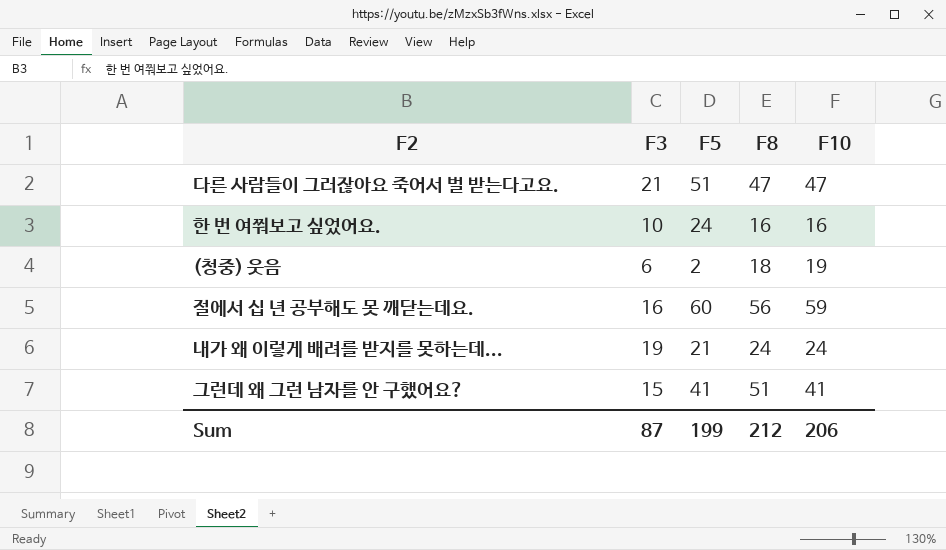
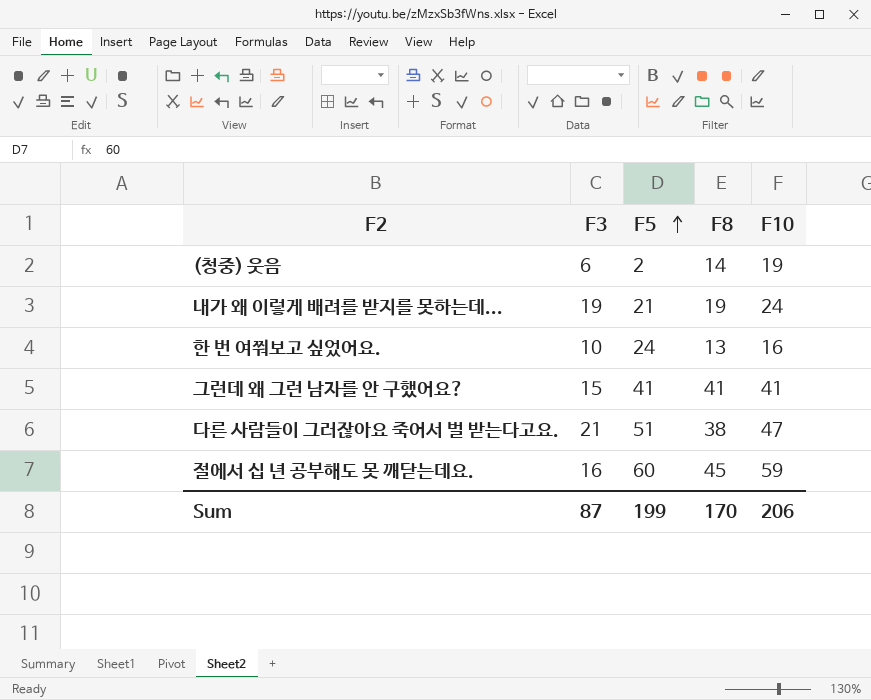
row order: none -> F5 ascending
(청중) 웃음 | F8: 18 -> 14
내가 왜 이렇게 배려를 받지를 못하는데... | F8: 24 -> 19
한 번 여쭤보고 싶었어요. | F8: 16 -> 13
그런데 왜 그런 남자를 안 구했어요? | F8: 51 -> 41
다른 사람들이 그러잖아요 죽어서 벌 받는다고요. | F8: 47 -> 38
절에서 십 년 공부해도 못 깨닫는데요. | F8: 56 -> 45
Sum | F8: 212 -> 170

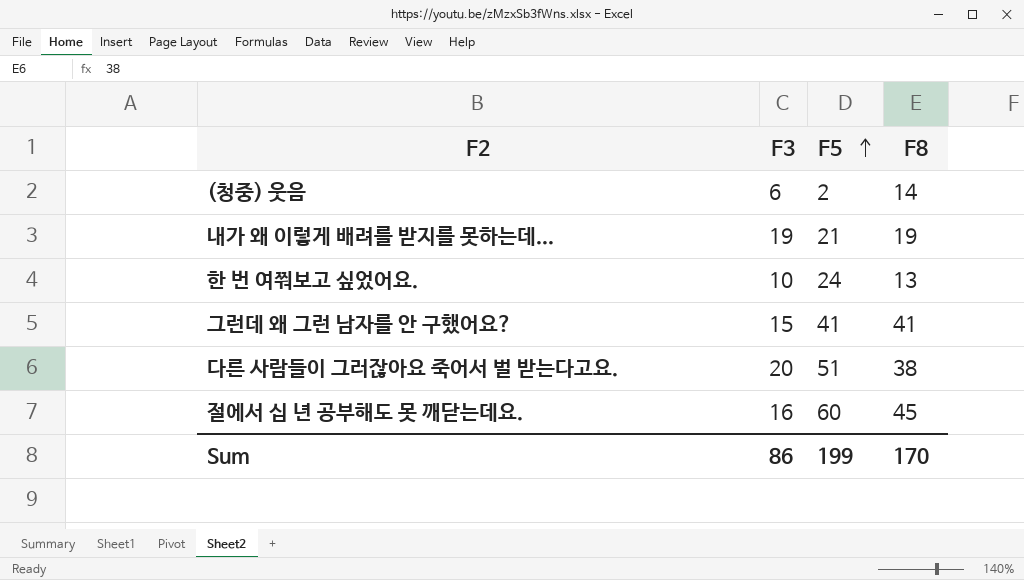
column F10 | position: 5 -> none
다른 사람들이 그러잖아요 죽어서 벌 받는다고요. | F3: 21 -> 20
Sum | F3: 87 -> 86

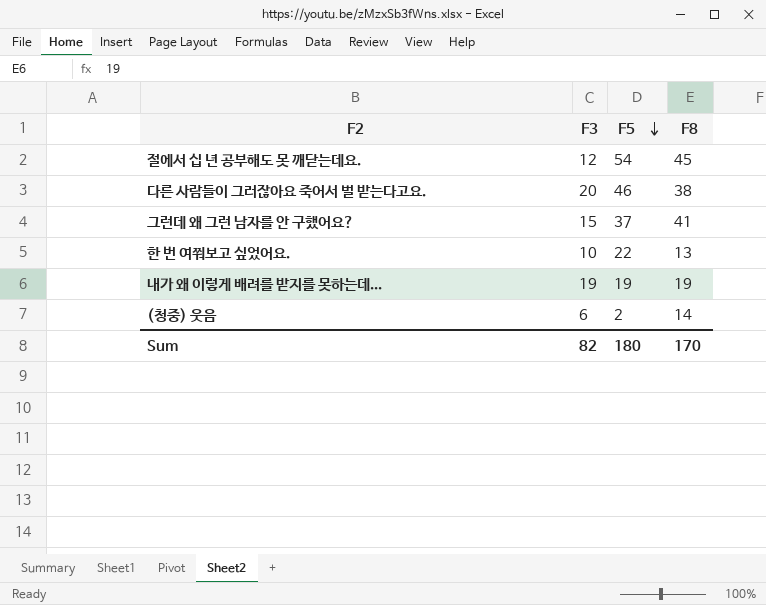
row order: F5 ascending -> F5 descending
절에서 십 년 공부해도 못 깨닫는데요. | F3: 16 -> 12
절에서 십 년 공부해도 못 깨닫는데요. | F5: 60 -> 54
다른 사람들이 그러잖아요 죽어서 벌 받는다고요. | F5: 51 -> 46
그런데 왜 그런 남자를 안 구했어요? | F5: 41 -> 37
한 번 여쭤보고 싶었어요. | F5: 24 -> 22
내가 왜 이렇게 배려를 받지를 못하는데... | F5: 21 -> 19
Sum | F3: 86 -> 82
Sum | F5: 199 -> 180

